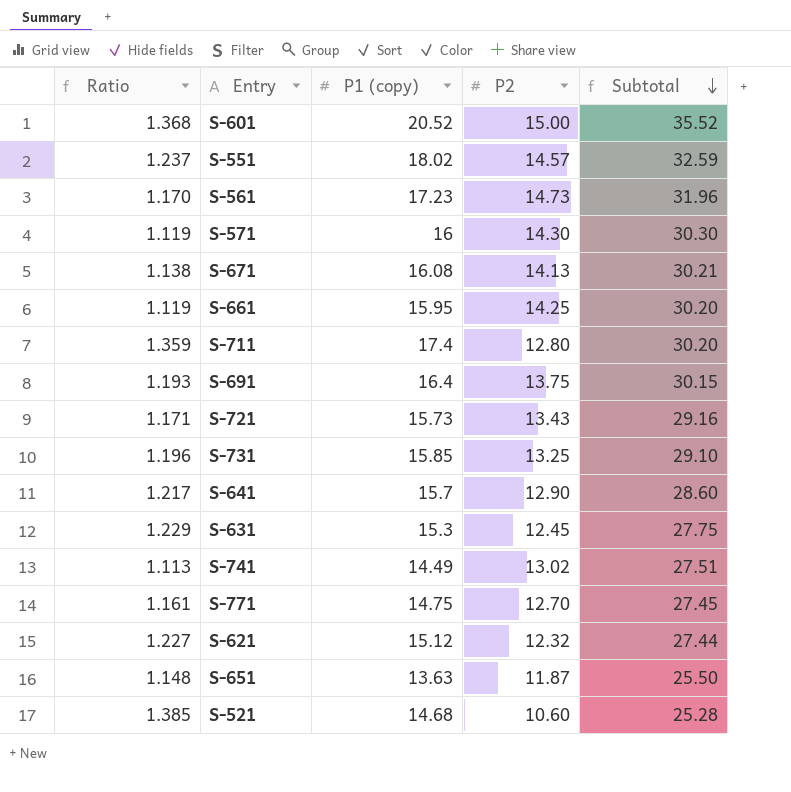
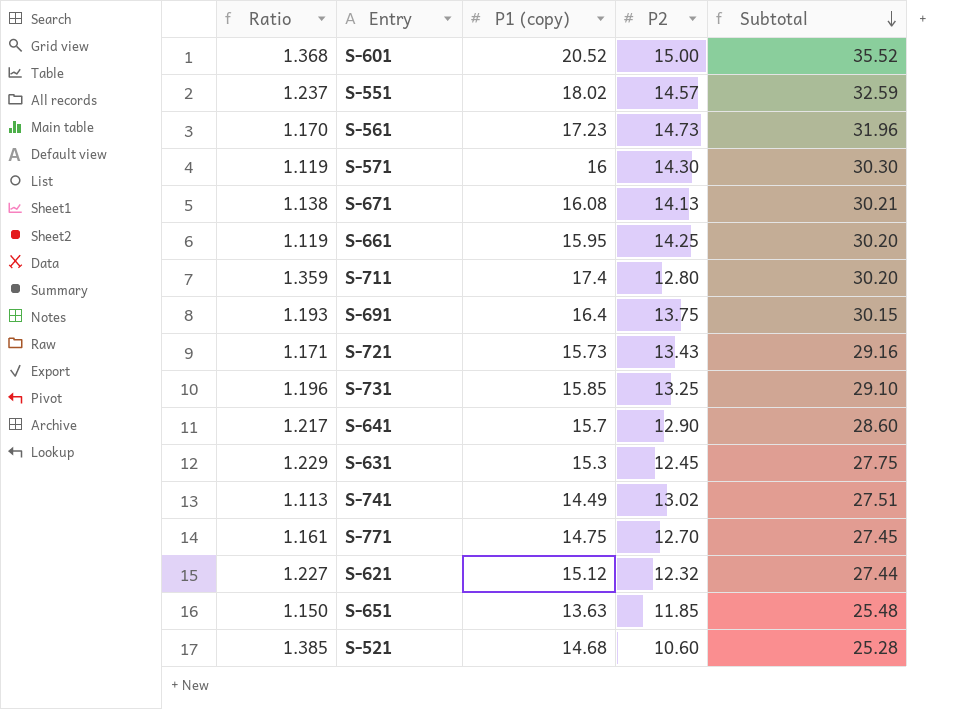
S-651 | Ratio: 1.148 -> 1.150
S-651 | P2: 11.87 -> 11.85
S-651 | Subtotal: 25.50 -> 25.48

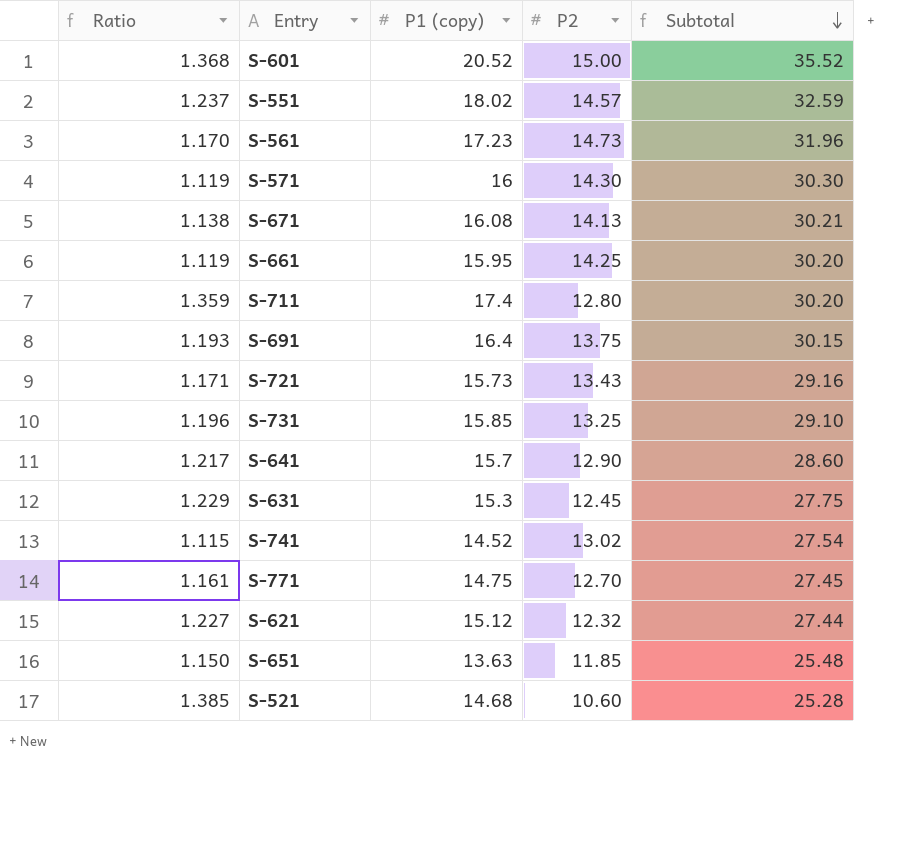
S-741 | Ratio: 1.113 -> 1.115
S-741 | P1 (copy): 14.49 -> 14.52
S-741 | Subtotal: 27.51 -> 27.54

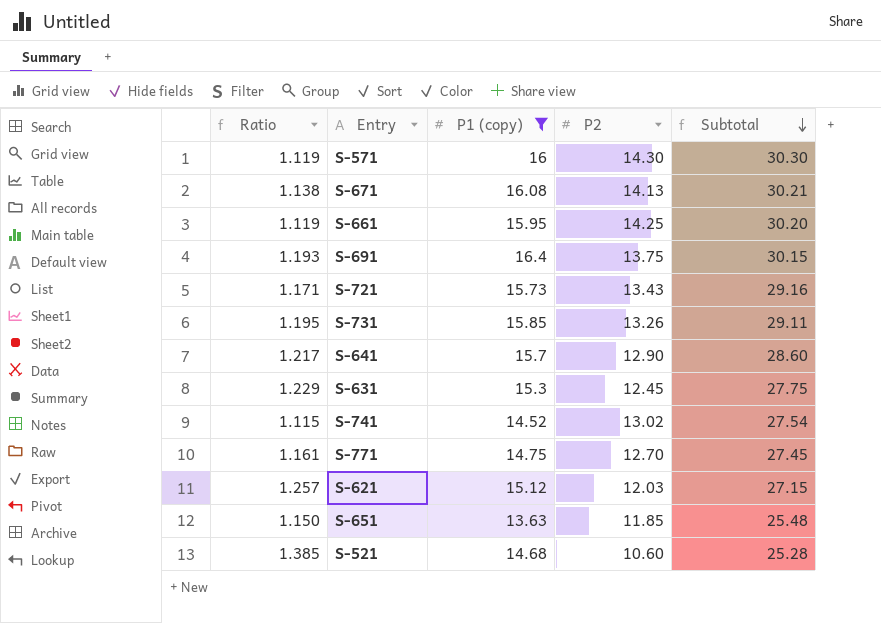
filter: none -> P1 (copy) <= 16.4
S-731 | Ratio: 1.196 -> 1.195
S-731 | P2: 13.25 -> 13.26
S-731 | Subtotal: 29.10 -> 29.11
S-621 | Ratio: 1.227 -> 1.257
S-621 | P2: 12.32 -> 12.03
S-621 | Subtotal: 27.44 -> 27.15

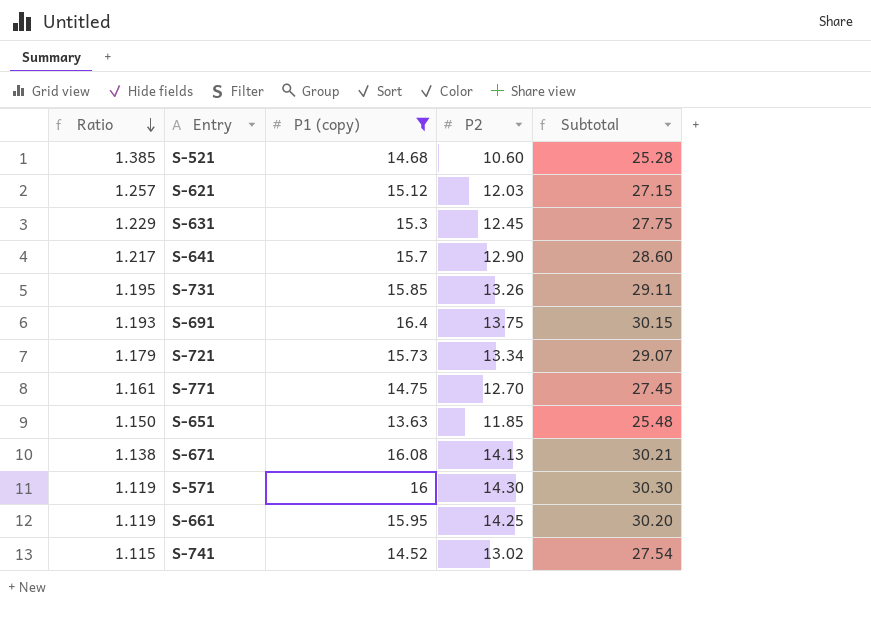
row order: Subtotal descending -> Ratio descending
S-721 | Ratio: 1.171 -> 1.179
S-721 | P2: 13.43 -> 13.34
S-721 | Subtotal: 29.16 -> 29.07

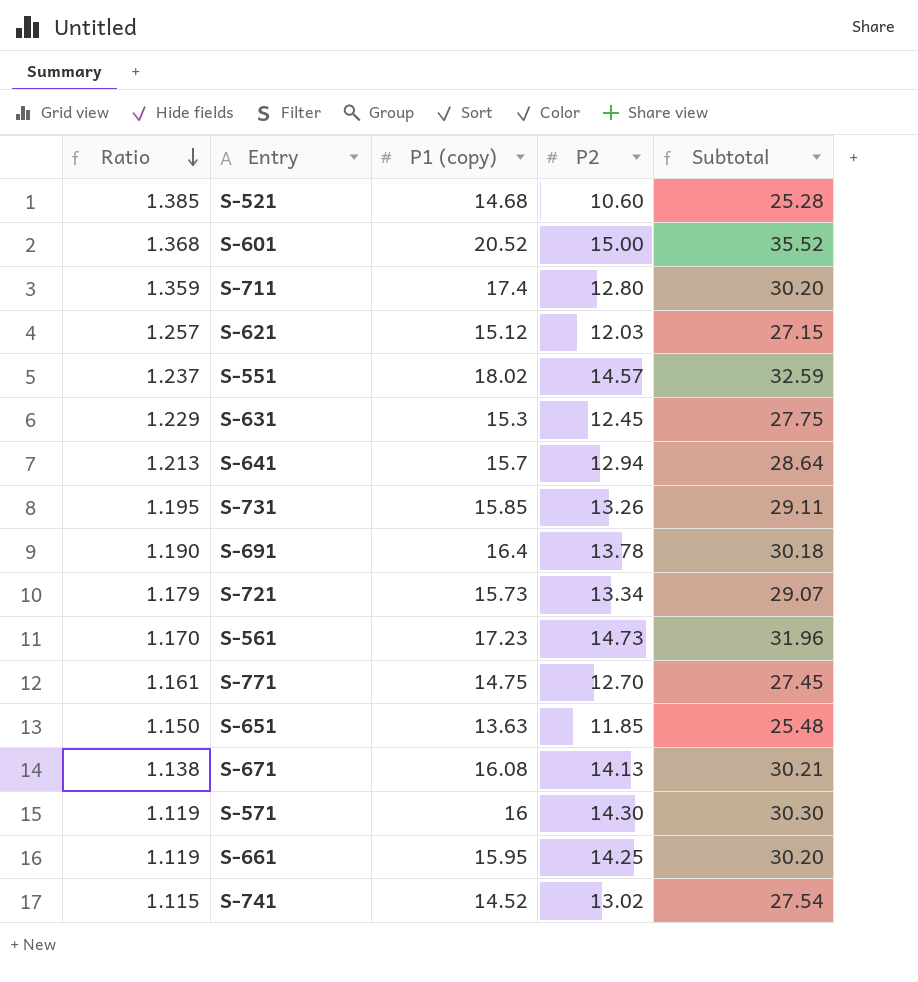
filter: P1 (copy) <= 16.4 -> none
S-641 | Ratio: 1.217 -> 1.213
S-641 | P2: 12.90 -> 12.94
S-641 | Subtotal: 28.60 -> 28.64
S-691 | Ratio: 1.193 -> 1.190
S-691 | P2: 13.75 -> 13.78
S-691 | Subtotal: 30.15 -> 30.18

